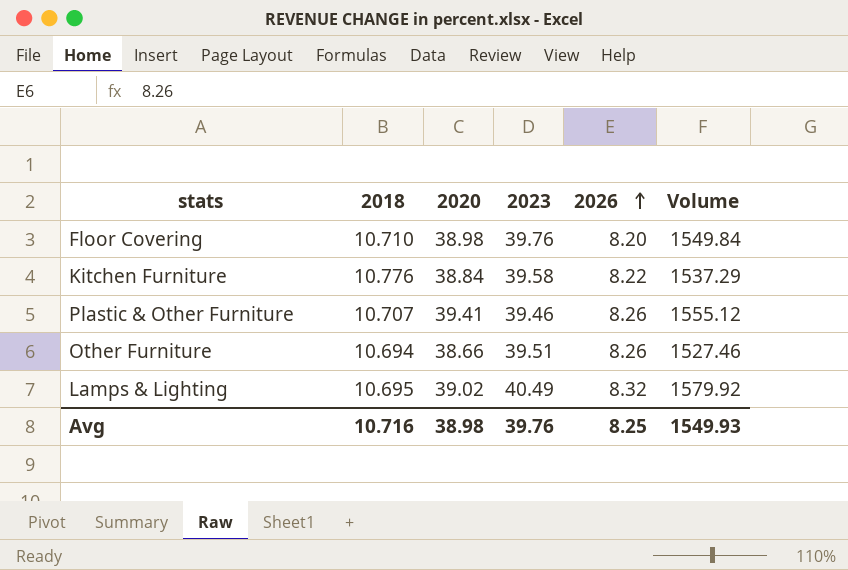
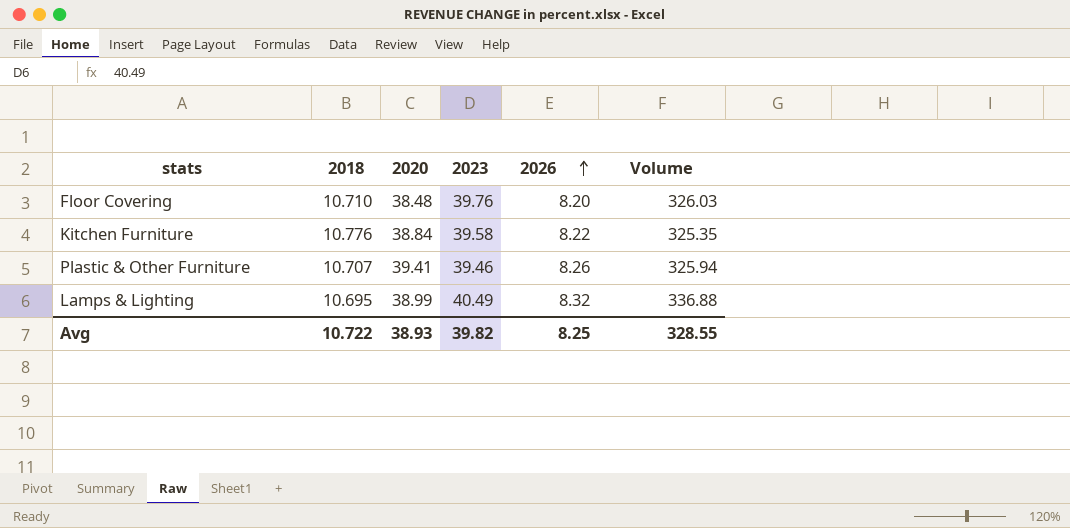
column Volume | formula: [2020] * [2023] -> [2023] * [2026]
row Other Furniture: 10.694 | 38.66 | 39.51 | 8.26 | 1527.46 -> none
Floor Covering | 2020: 38.98 -> 38.48
Lamps & Lighting | 2020: 39.02 -> 38.99
Avg | 2018: 10.716 -> 10.722
Avg | 2020: 38.98 -> 38.93
Avg | 2023: 39.76 -> 39.82
Avg | Volume: 1549.93 -> 328.55

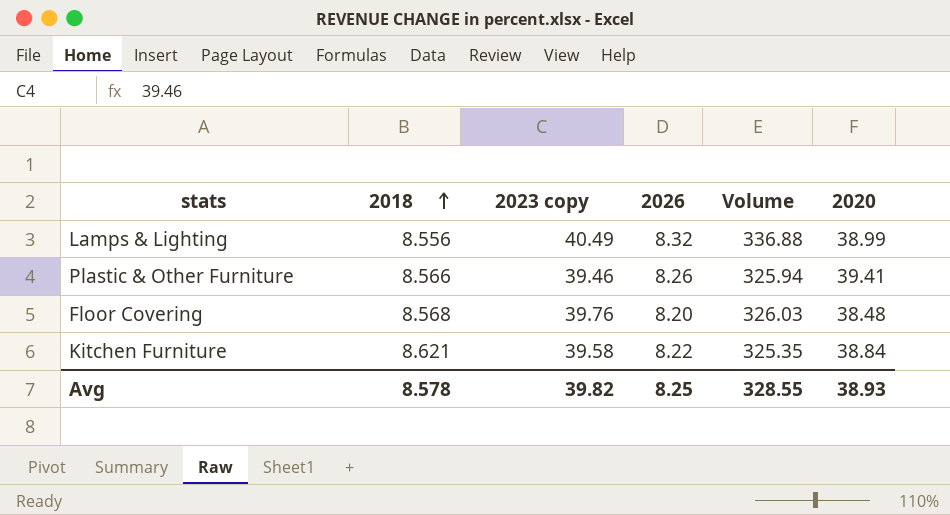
row order: 2026 ascending -> 2018 ascending
column name: 2023 -> 2023 copy
column 2020 | position: 3 -> 6
Lamps & Lighting | 2018: 10.695 -> 8.556
Plastic & Other Furniture | 2018: 10.707 -> 8.566
Floor Covering | 2018: 10.710 -> 8.568
Kitchen Furniture | 2018: 10.776 -> 8.621
Avg | 2018: 10.722 -> 8.578

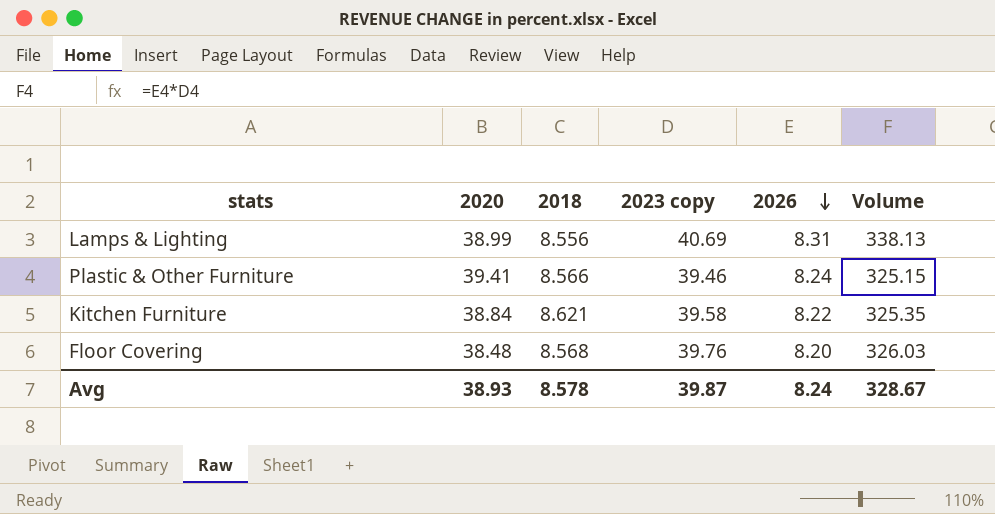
row order: 2018 ascending -> 2026 descending
column 2020 | position: 6 -> 2
Lamps & Lighting | 2023 copy: 40.49 -> 40.69
Lamps & Lighting | 2026: 8.32 -> 8.31
Lamps & Lighting | Volume: 336.88 -> 338.13
Plastic & Other Furniture | 2026: 8.26 -> 8.24
Plastic & Other Furniture | Volume: 325.94 -> 325.15
Avg | 2023 copy: 39.82 -> 39.87
Avg | 2026: 8.25 -> 8.24
Avg | Volume: 328.55 -> 328.67

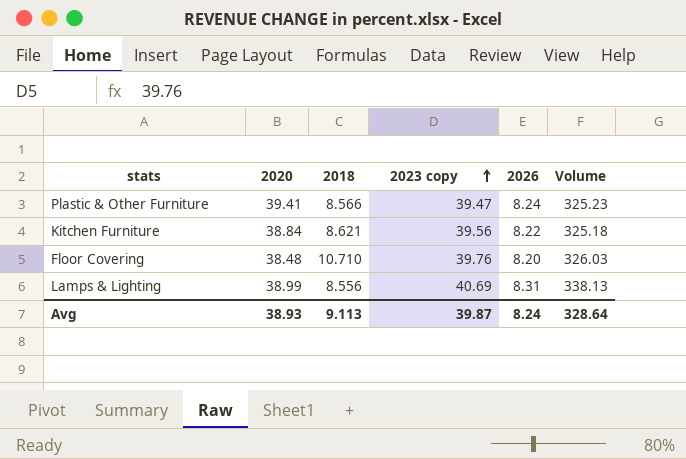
row order: 2026 descending -> 2023 copy ascending
Plastic & Other Furniture | 2023 copy: 39.46 -> 39.47
Plastic & Other Furniture | Volume: 325.15 -> 325.23
Kitchen Furniture | 2023 copy: 39.58 -> 39.56
Kitchen Furniture | Volume: 325.35 -> 325.18
Floor Covering | 2018: 8.568 -> 10.710
Avg | 2018: 8.578 -> 9.113
Avg | Volume: 328.67 -> 328.64

